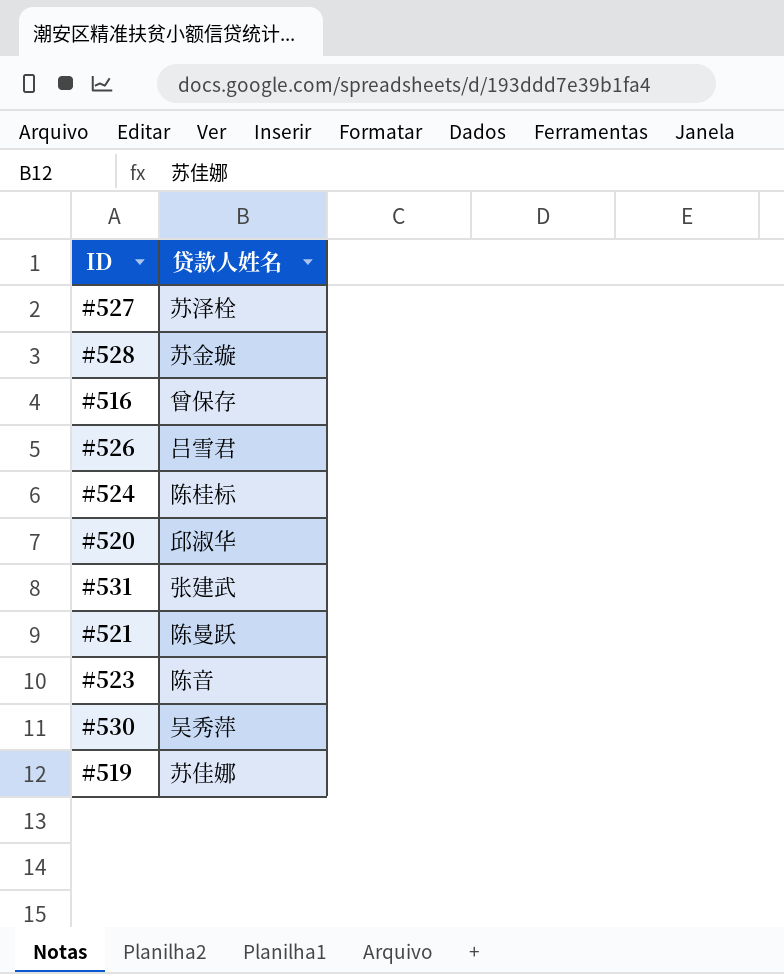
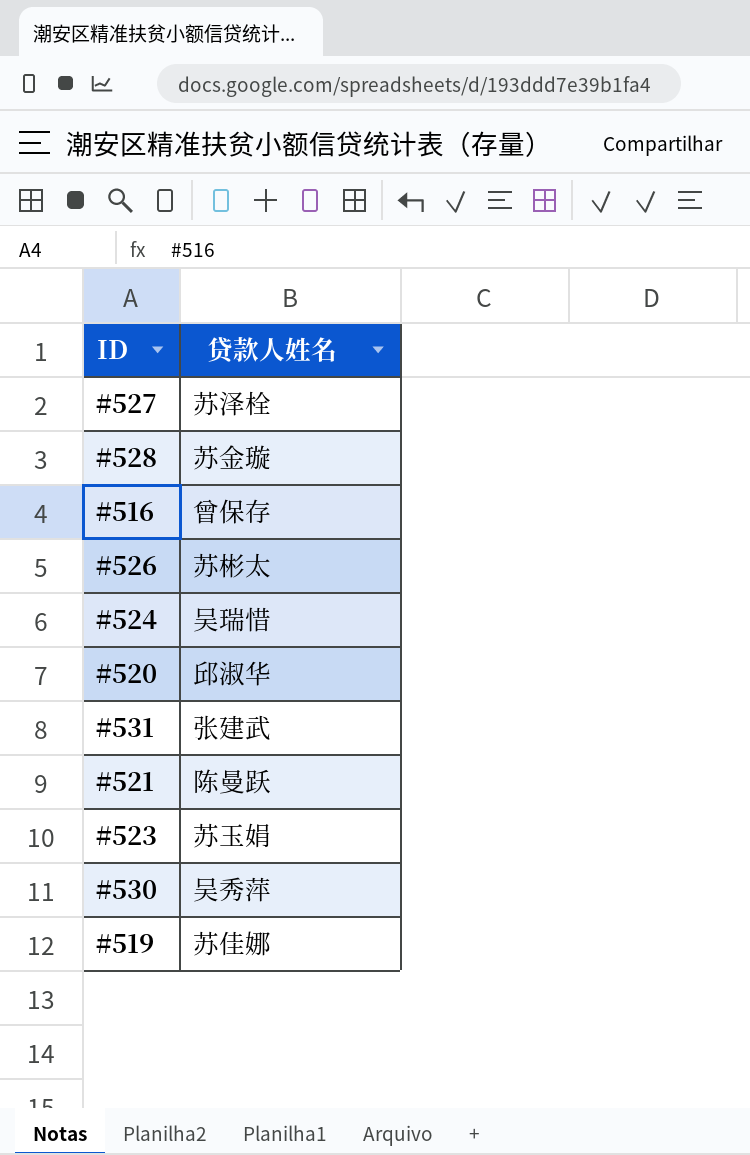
#526 | 贷款人姓名: 吕雪君 -> 苏彬太
#524 | 贷款人姓名: 陈桂标 -> 吴瑞惜
#523 | 贷款人姓名: 陈音 -> 苏玉娟

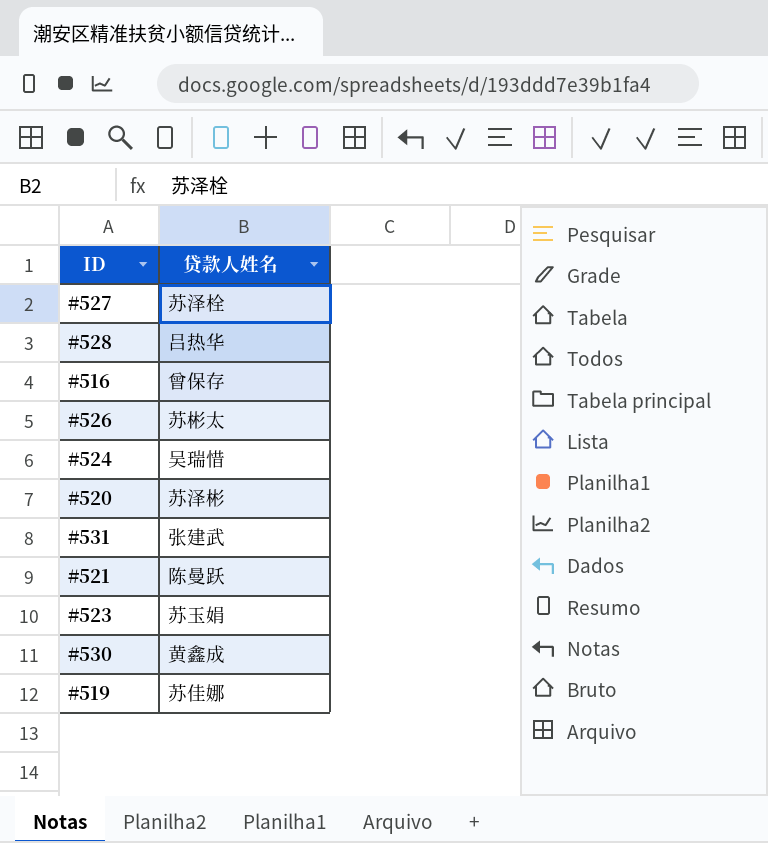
#528 | 贷款人姓名: 苏金璇 -> 吕热华
#520 | 贷款人姓名: 邱淑华 -> 苏泽彬
#530 | 贷款人姓名: 吴秀萍 -> 黄鑫成

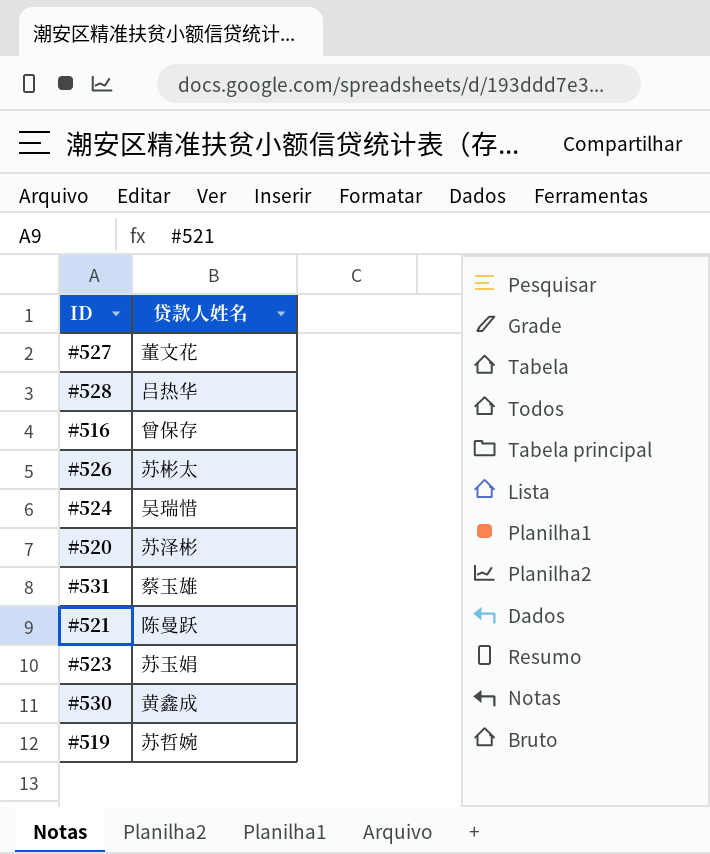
#527 | 贷款人姓名: 苏泽栓 -> 董文花
#531 | 贷款人姓名: 张建武 -> 蔡玉雄
#519 | 贷款人姓名: 苏佳娜 -> 苏哲婉

